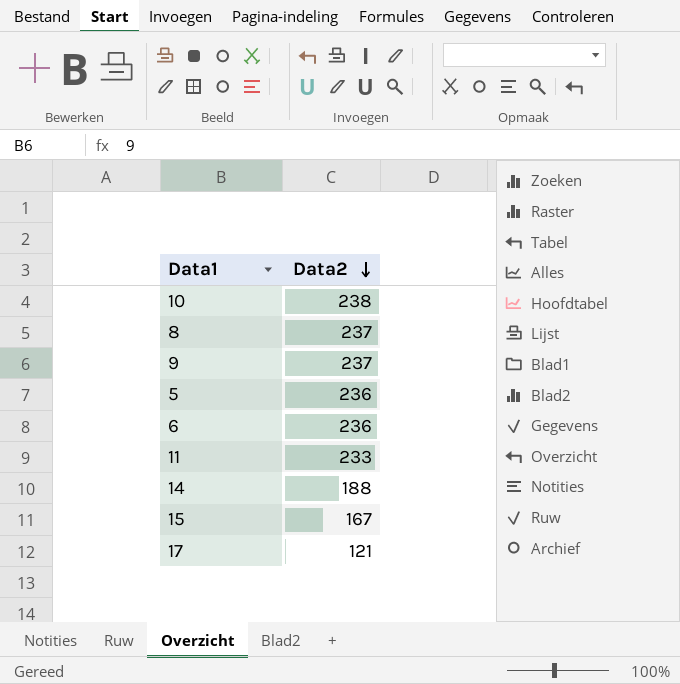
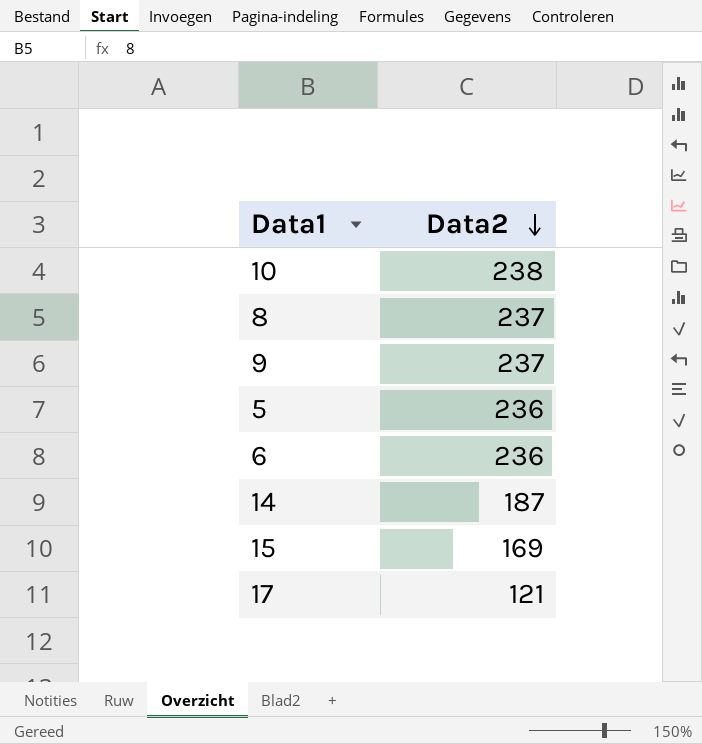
row 11: 233 -> none
14 | Data2: 188 -> 187
15 | Data2: 167 -> 169

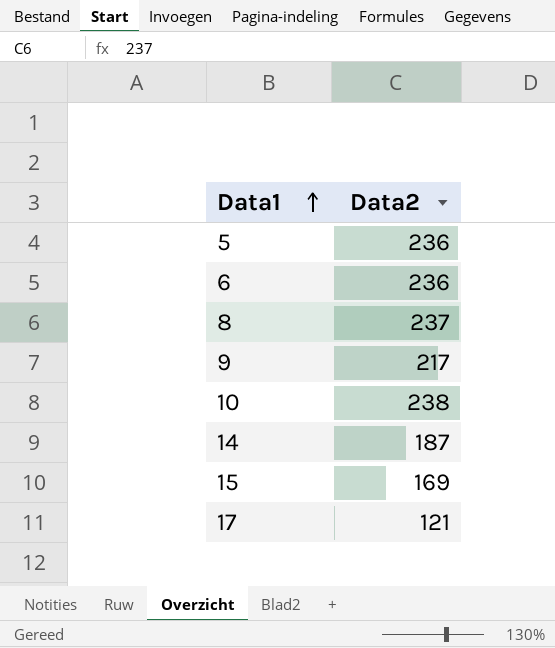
row order: Data2 descending -> Data1 ascending
9 | Data2: 237 -> 217

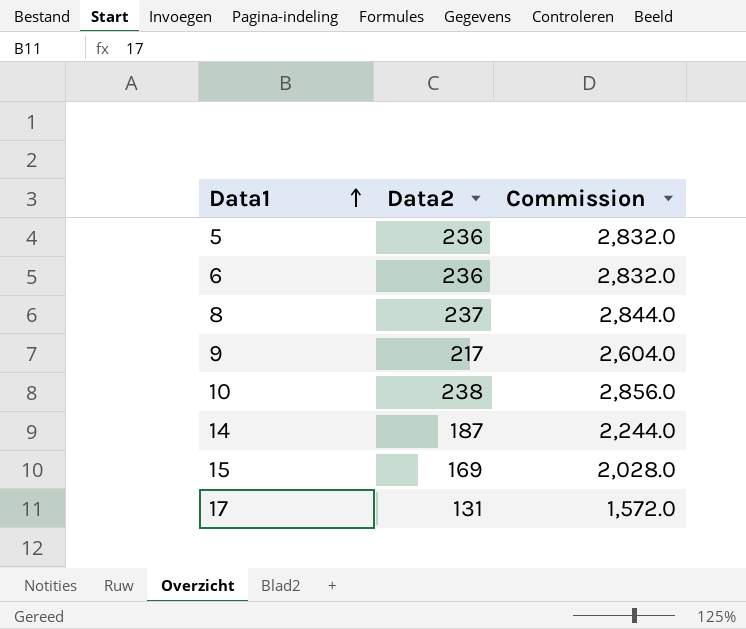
column Commission | formula: none -> [Data2] * 12
17 | Data2: 121 -> 131

